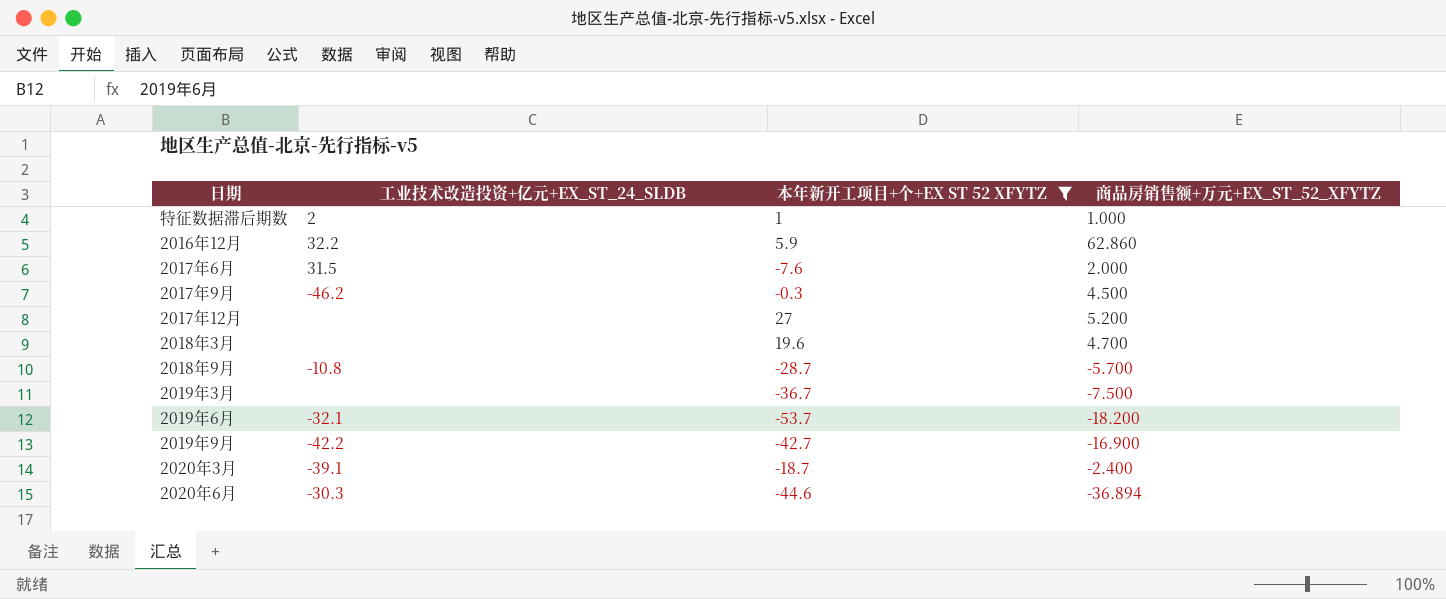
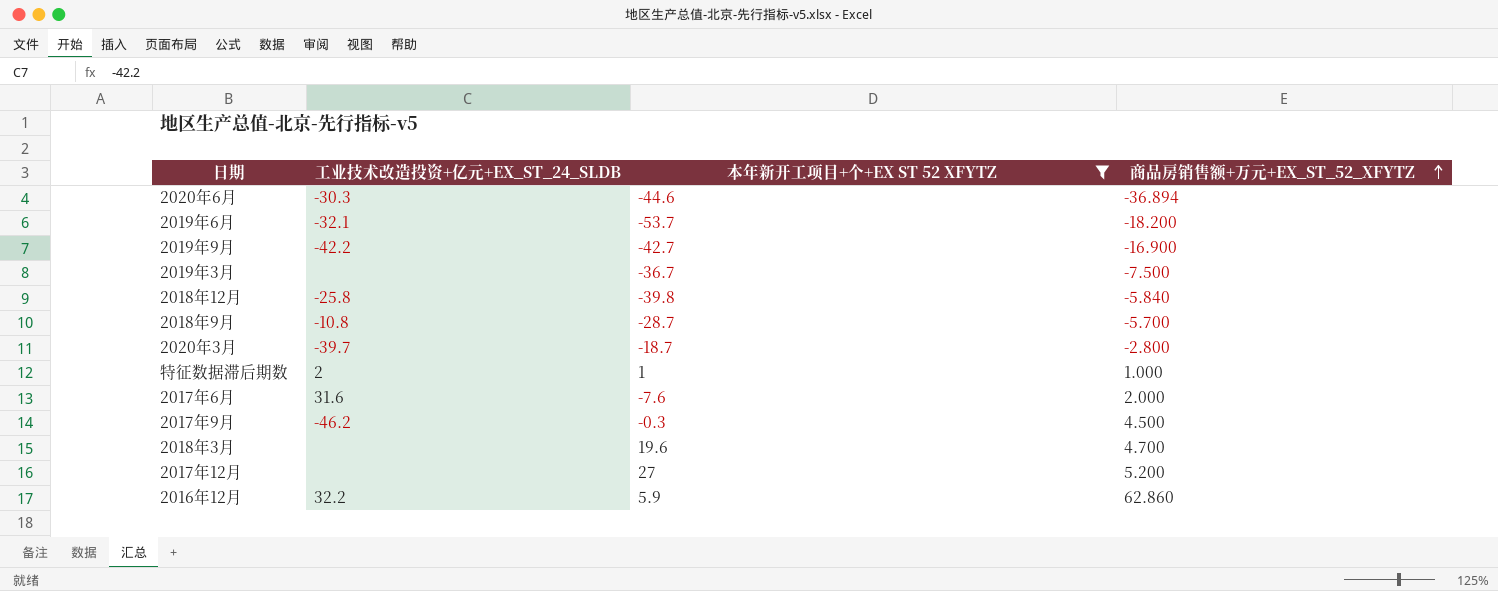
row order: none -> 商品房销售额+万元+EX_ST_52_XFYTZ ascending
row 2018年12月: none -> -25.8 | -39.8 | -5.840
2020年3月 | 工业技术改造投资+亿元+EX_ST_24_SLDB: -39.1 -> -39.7
2020年3月 | 商品房销售额+万元+EX_ST_52_XFYTZ: -2.400 -> -2.800
2017年6月 | 工业技术改造投资+亿元+EX_ST_24_SLDB: 31.5 -> 31.6

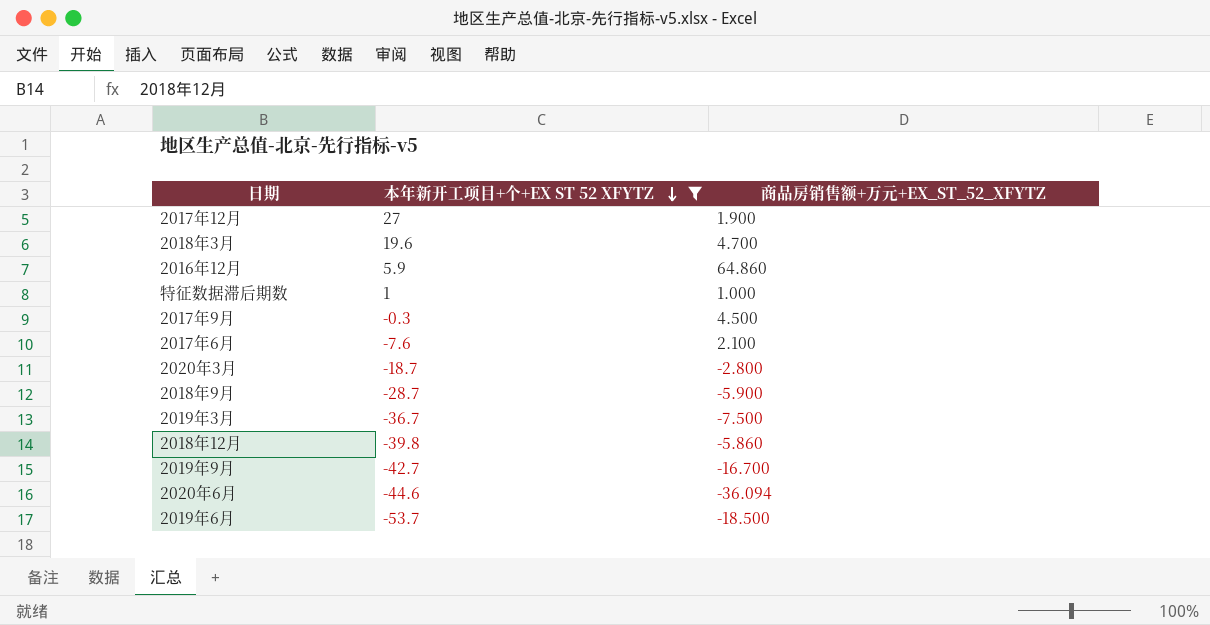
row order: 商品房销售额+万元+EX_ST_52_XFYTZ ascending -> 本年新开工项目+个+EX ST 52 XFYTZ descending
column 工业技术改造投资+亿元+EX_ST_24_SLDB | position: 2 -> none
2017年12月 | 商品房销售额+万元+EX_ST_52_XFYTZ: 5.200 -> 1.900
2016年12月 | 商品房销售额+万元+EX_ST_52_XFYTZ: 62.860 -> 64.860
2017年6月 | 商品房销售额+万元+EX_ST_52_XFYTZ: 2.000 -> 2.100
2018年9月 | 商品房销售额+万元+EX_ST_52_XFYTZ: -5.700 -> -5.900
2018年12月 | 商品房销售额+万元+EX_ST_52_XFYTZ: -5.840 -> -5.860
2019年9月 | 商品房销售额+万元+EX_ST_52_XFYTZ: -16.900 -> -16.700
2020年6月 | 商品房销售额+万元+EX_ST_52_XFYTZ: -36.894 -> -36.094
2019年6月 | 商品房销售额+万元+EX_ST_52_XFYTZ: -18.200 -> -18.500

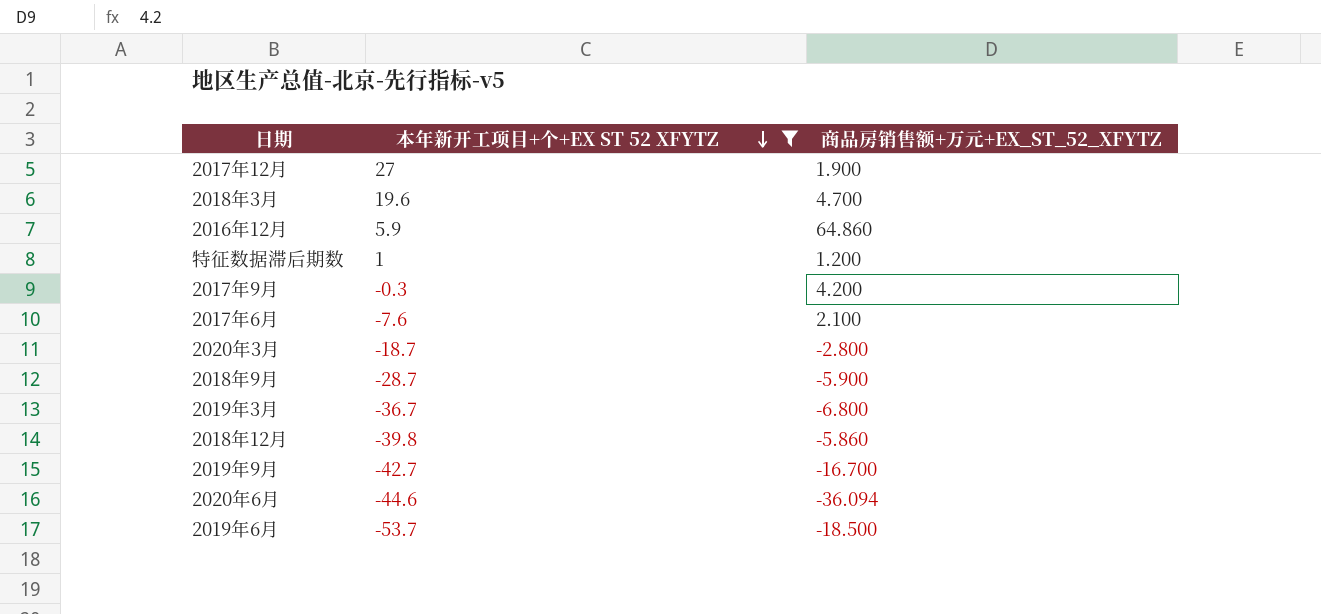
特征数据滞后期数 | 商品房销售额+万元+EX_ST_52_XFYTZ: 1.000 -> 1.200
2017年9月 | 商品房销售额+万元+EX_ST_52_XFYTZ: 4.500 -> 4.200
2019年3月 | 商品房销售额+万元+EX_ST_52_XFYTZ: -7.500 -> -6.800

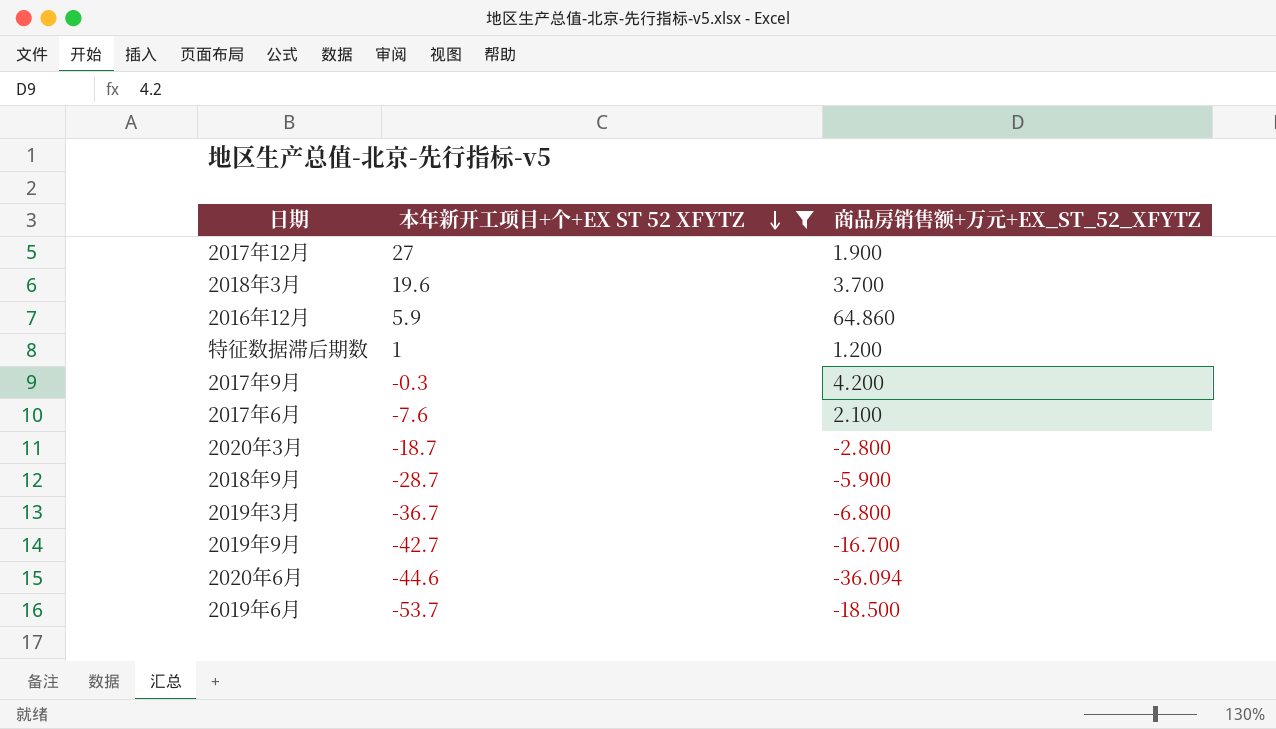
row 2018年12月: -39.8 | -5.860 -> none
2018年3月 | 商品房销售额+万元+EX_ST_52_XFYTZ: 4.700 -> 3.700

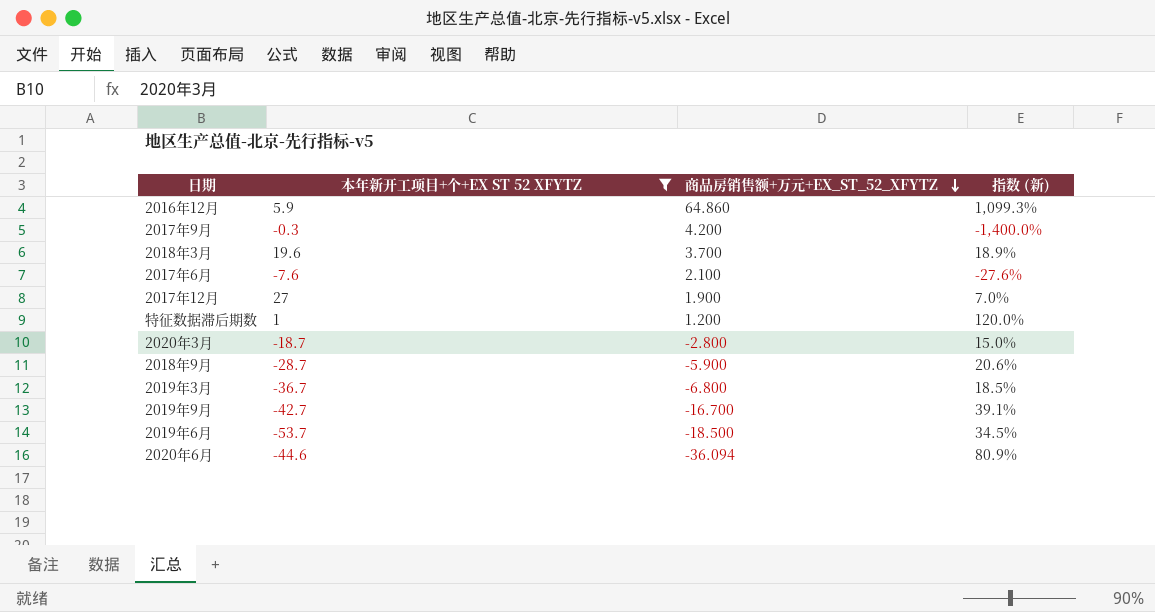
row order: 本年新开工项目+个+EX ST 52 XFYTZ descending -> 商品房销售额+万元+EX_ST_52_XFYTZ descending
column 指数 (新) | formula: none -> [商品房销售额+万元+EX_ST_52_XFYTZ] / [本年新开工项目+个+EX ST 52 XFYTZ]

